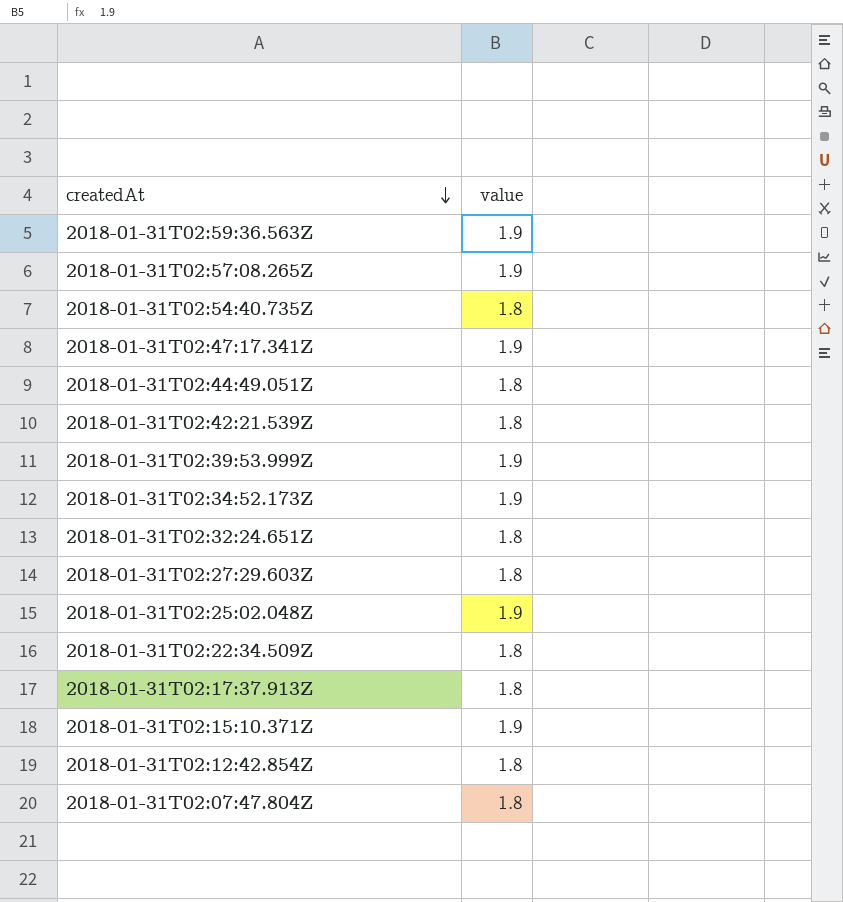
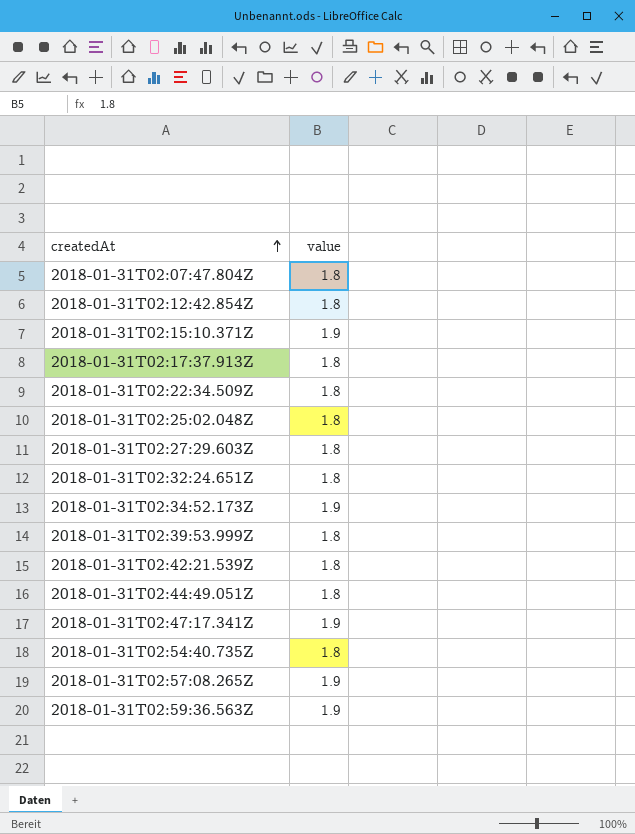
row order: createdAt descending -> createdAt ascending
2018-01-31T02:25:02.048Z | value: 1.9 -> 1.8
2018-01-31T02:39:53.999Z | value: 1.9 -> 1.8

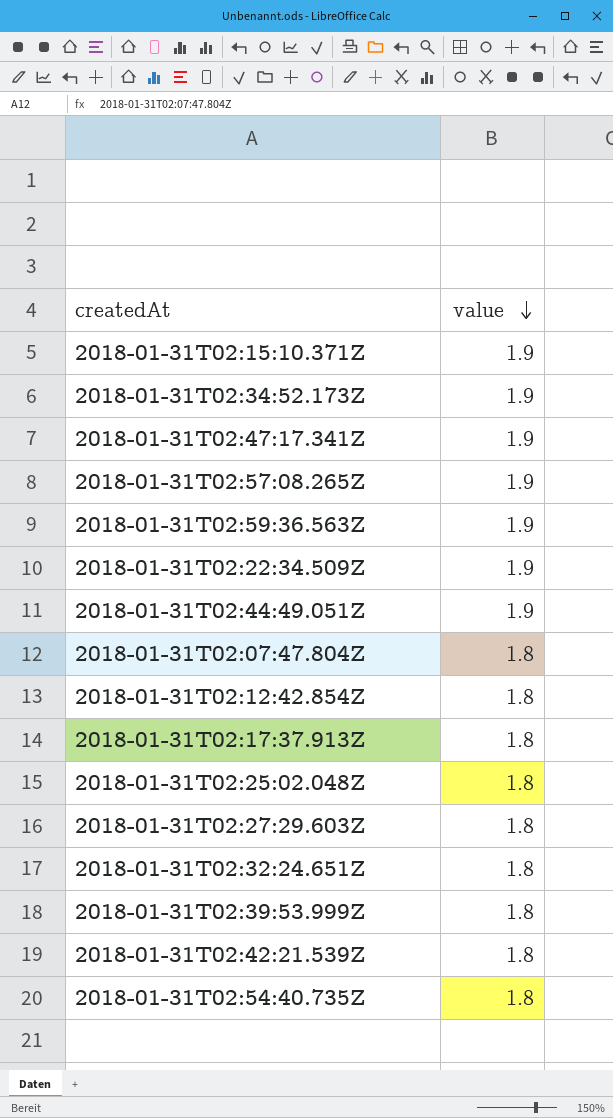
row order: createdAt ascending -> value descending
2018-01-31T02:22:34.509Z | value: 1.8 -> 1.9
2018-01-31T02:44:49.051Z | value: 1.8 -> 1.9

